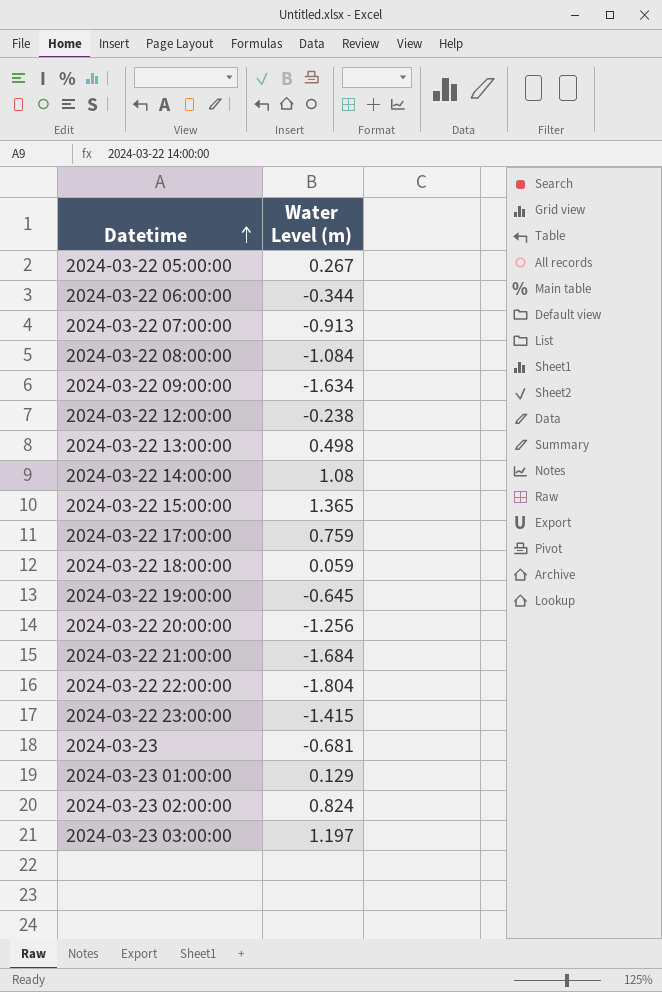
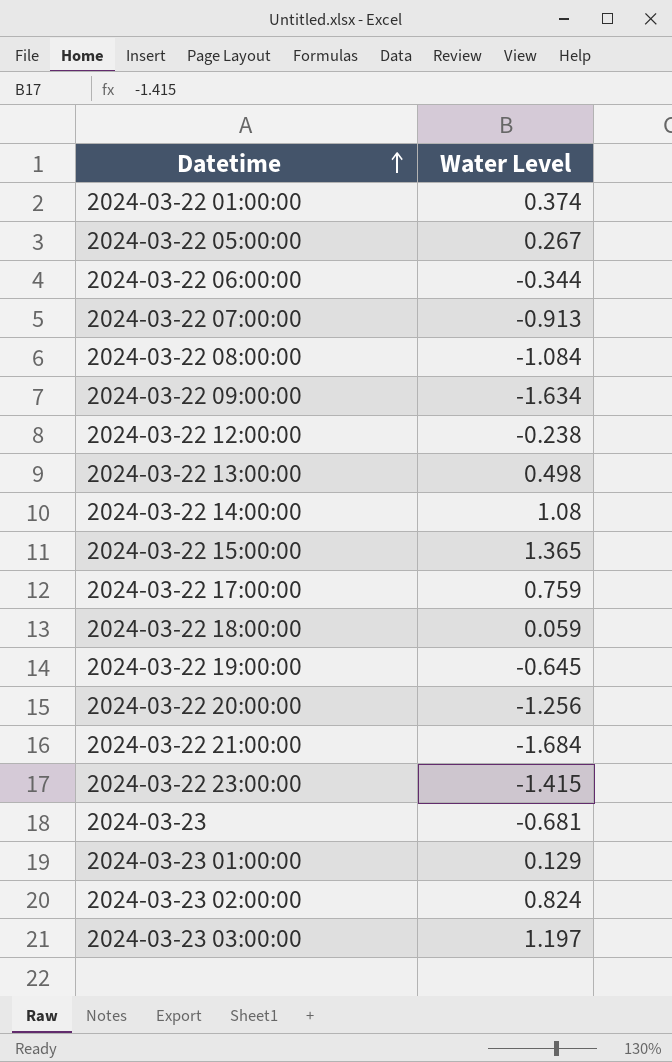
column name: Water Level (m) -> Water Level
row 2024-03-22 22:00:00: -1.804 -> none
row 2024-03-22 01:00:00: none -> 0.374

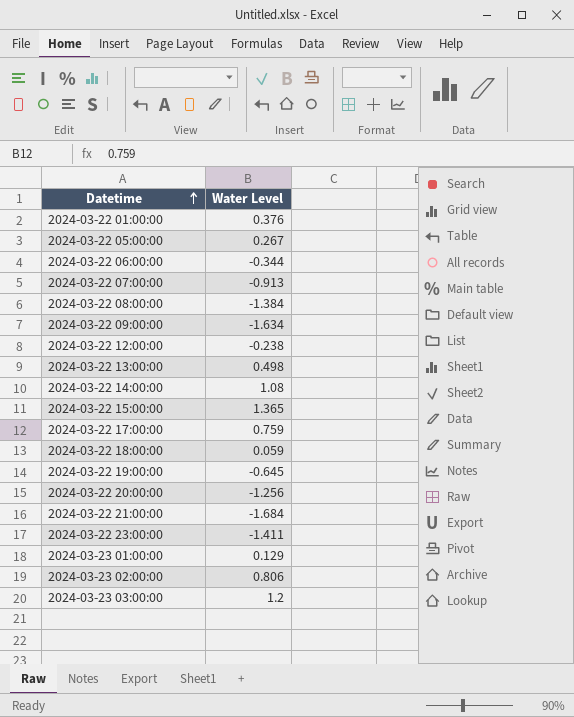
row 2024-03-23: -0.681 -> none
2024-03-22 01:00:00 | Water Level: 0.374 -> 0.376
2024-03-22 08:00:00 | Water Level: -1.084 -> -1.384
2024-03-22 23:00:00 | Water Level: -1.415 -> -1.411
2024-03-23 02:00:00 | Water Level: 0.824 -> 0.806
2024-03-23 03:00:00 | Water Level: 1.197 -> 1.2

